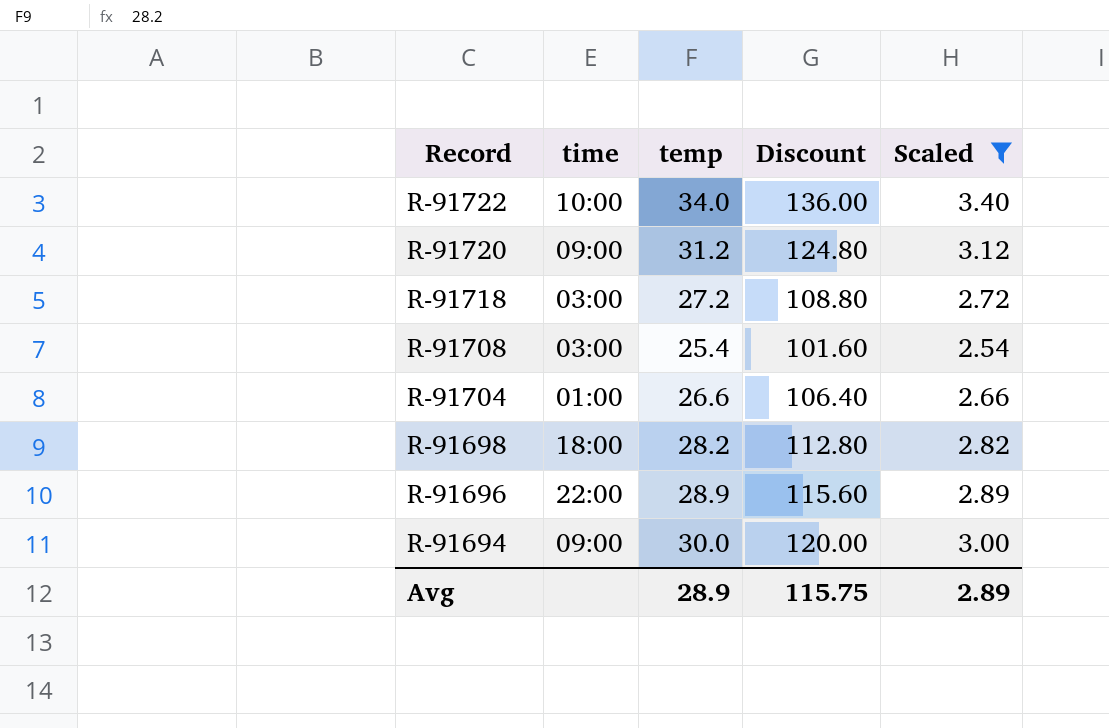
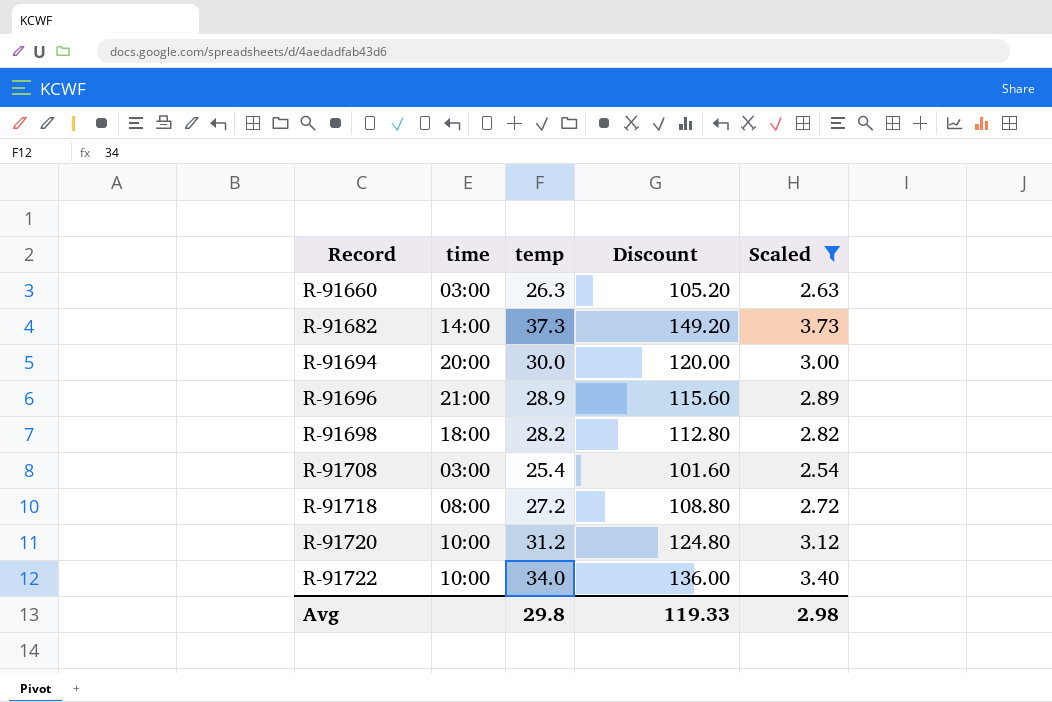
row order: Record descending -> Record ascending
row R-91704: 01:00 | 26.6 | 106.40 | 2.66 -> none
row R-91660: none -> 03:00 | 26.3 | 105.20 | 2.63
row R-91682: none -> 14:00 | 37.3 | 149.20 | 3.73
R-91694 | time: 09:00 -> 20:00
R-91696 | time: 22:00 -> 21:00
R-91718 | time: 03:00 -> 08:00
R-91720 | time: 09:00 -> 10:00
Avg | temp: 28.9 -> 29.8
Avg | Discount: 115.75 -> 119.33
Avg | Scaled: 2.89 -> 2.98

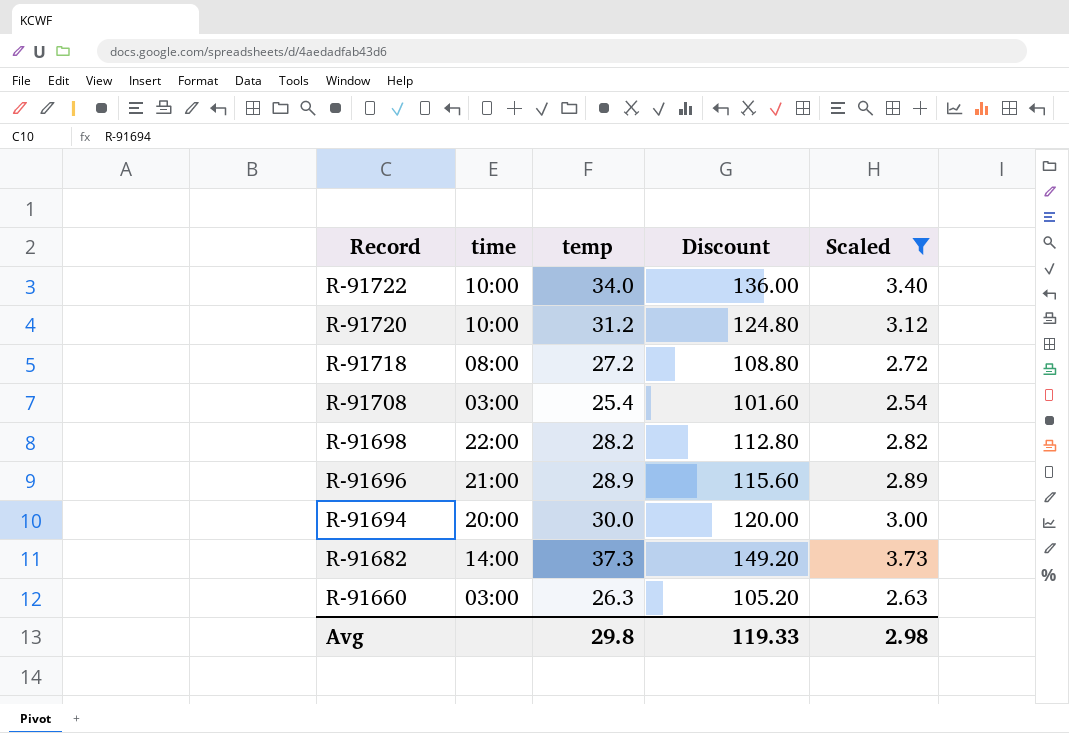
row order: Record ascending -> Record descending
R-91698 | time: 18:00 -> 22:00

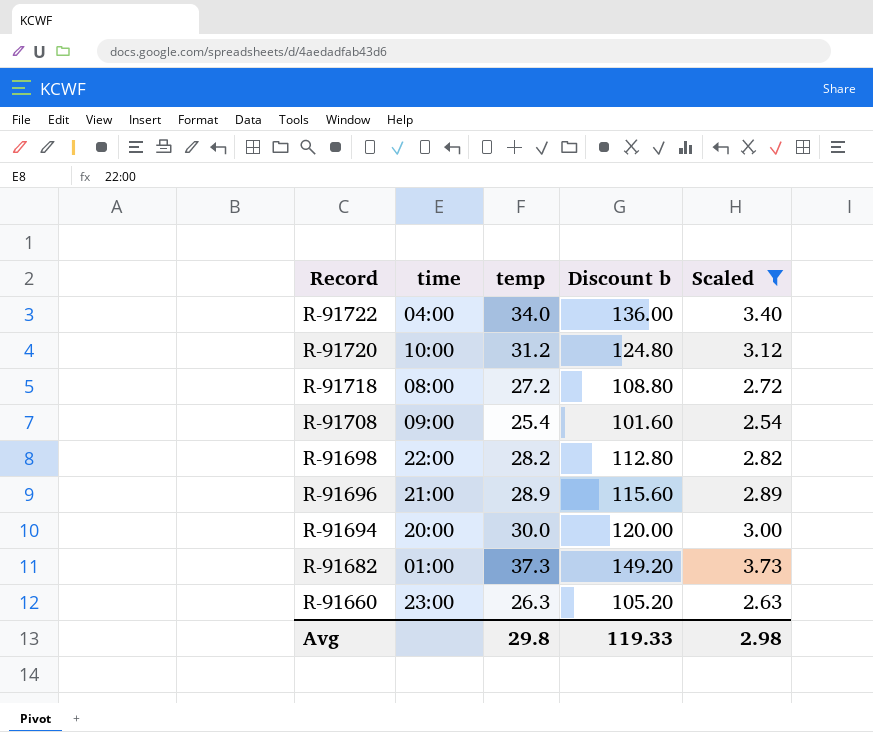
column name: Discount -> Discount b
R-91722 | time: 10:00 -> 04:00
R-91708 | time: 03:00 -> 09:00
R-91682 | time: 14:00 -> 01:00
R-91660 | time: 03:00 -> 23:00

